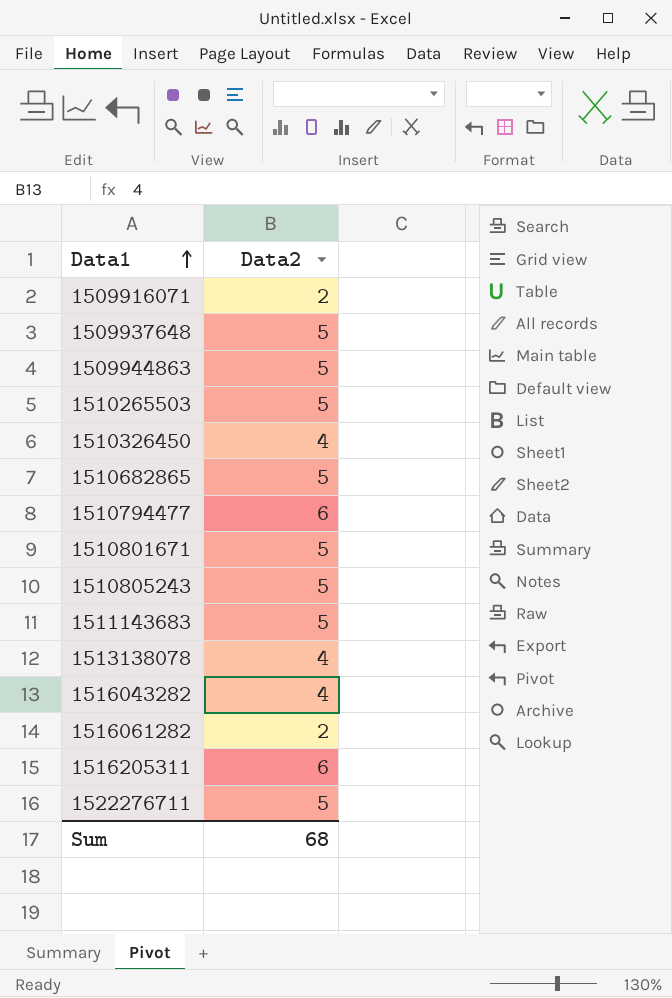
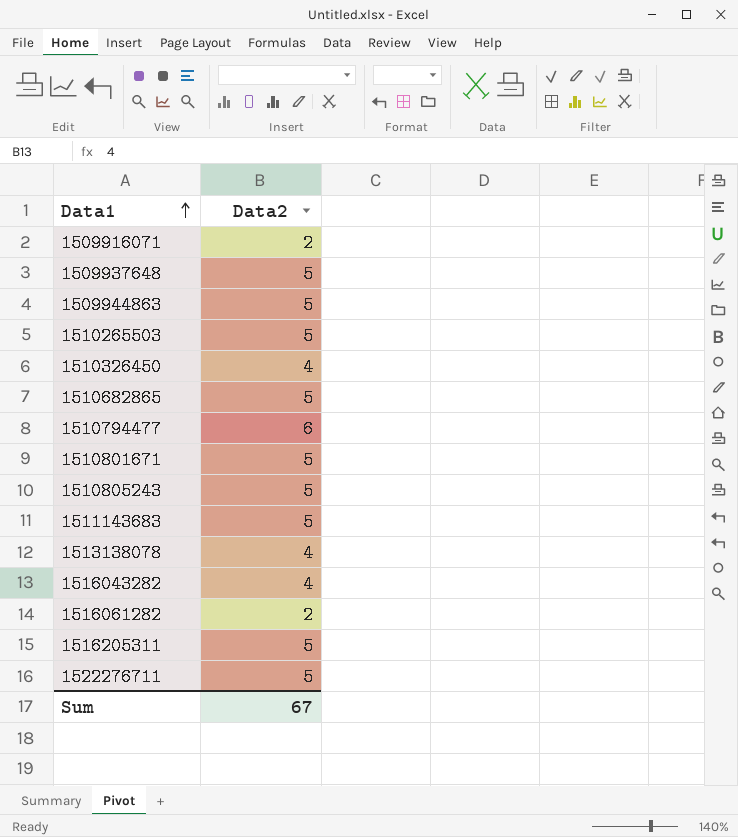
1516205311 | Data2: 6 -> 5
Sum | Data2: 68 -> 67

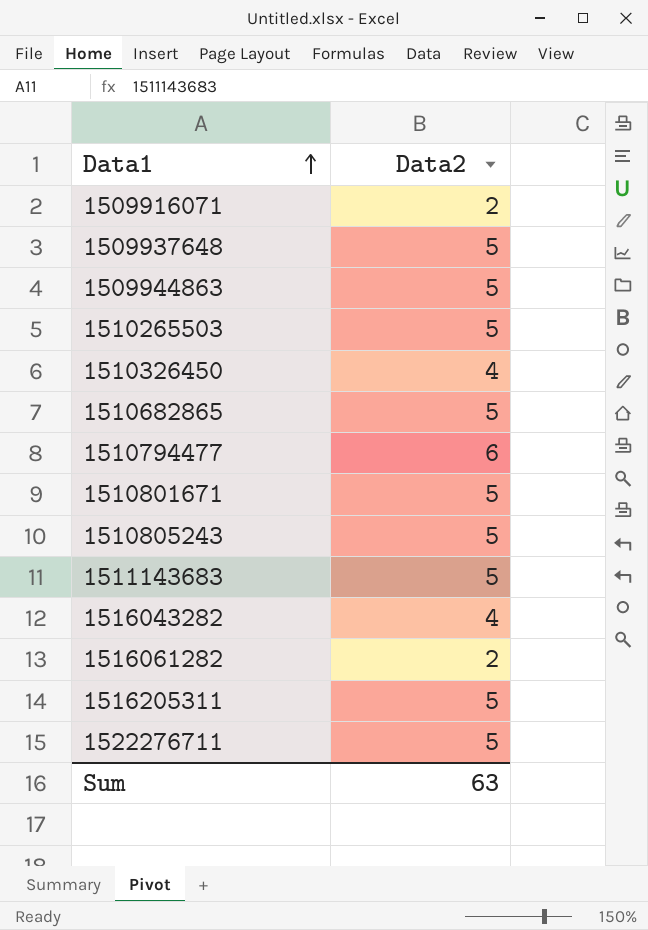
row 1513138078: 4 -> none
Sum | Data2: 67 -> 63

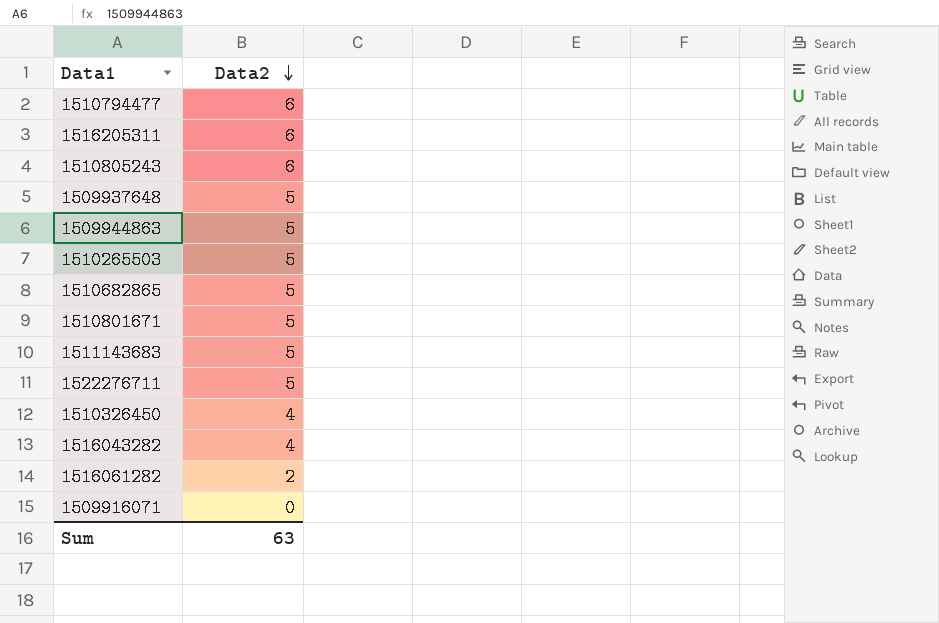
row order: Data1 ascending -> Data2 descending
1516205311 | Data2: 5 -> 6
1510805243 | Data2: 5 -> 6
1509916071 | Data2: 2 -> 0

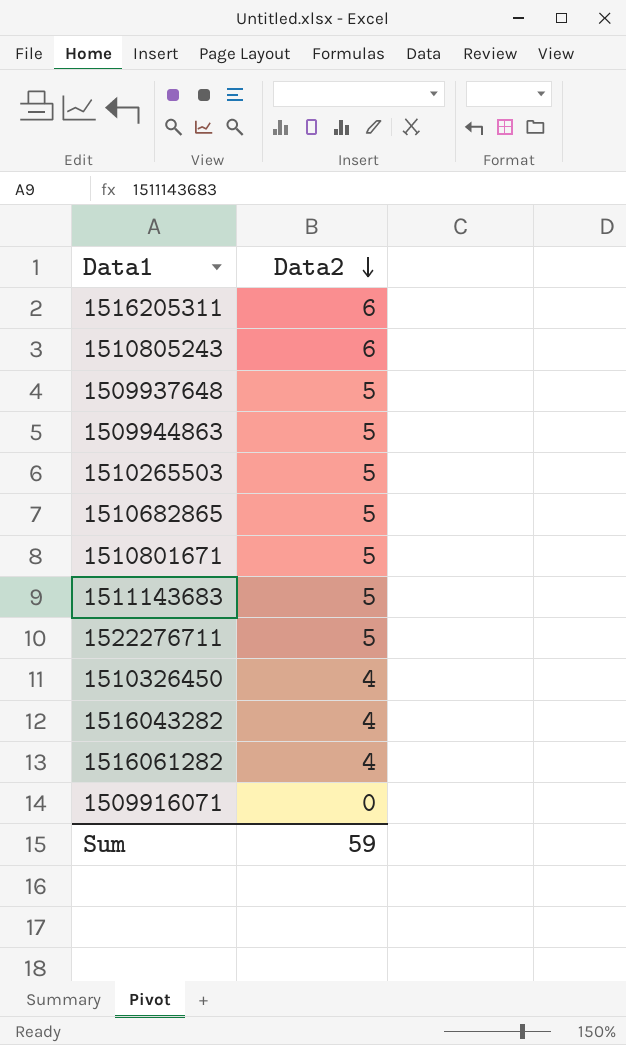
row 1510794477: 6 -> none
1516061282 | Data2: 2 -> 4
Sum | Data2: 63 -> 59

